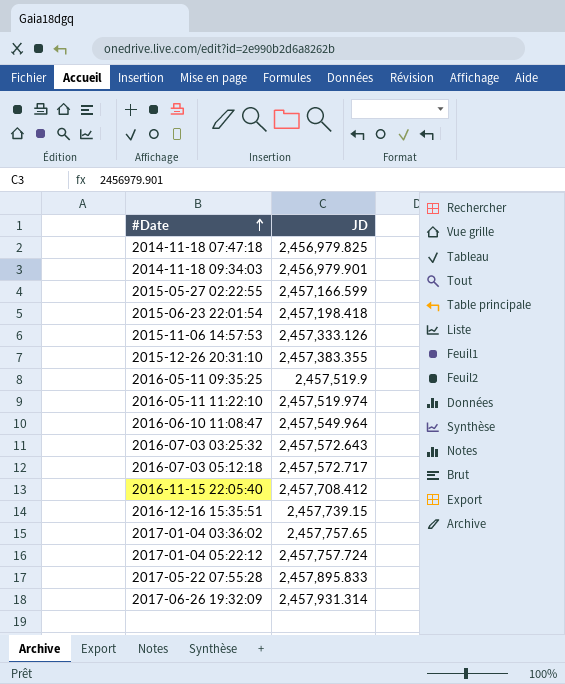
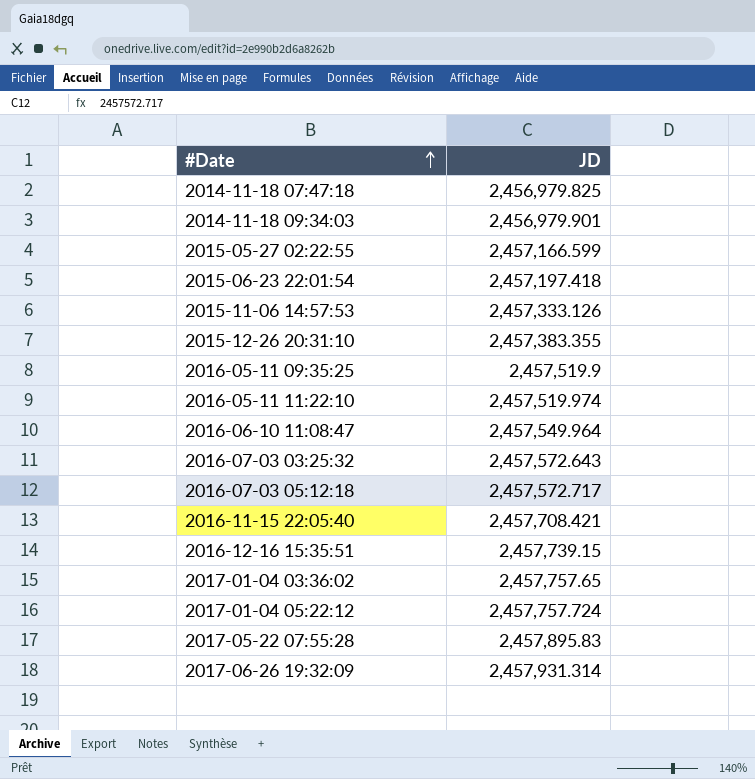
2015-06-23 22:01:54 | JD: 2,457,198.418 -> 2,457,197.418
2016-11-15 22:05:40 | JD: 2,457,708.412 -> 2,457,708.421
2017-05-22 07:55:28 | JD: 2,457,895.833 -> 2,457,895.83

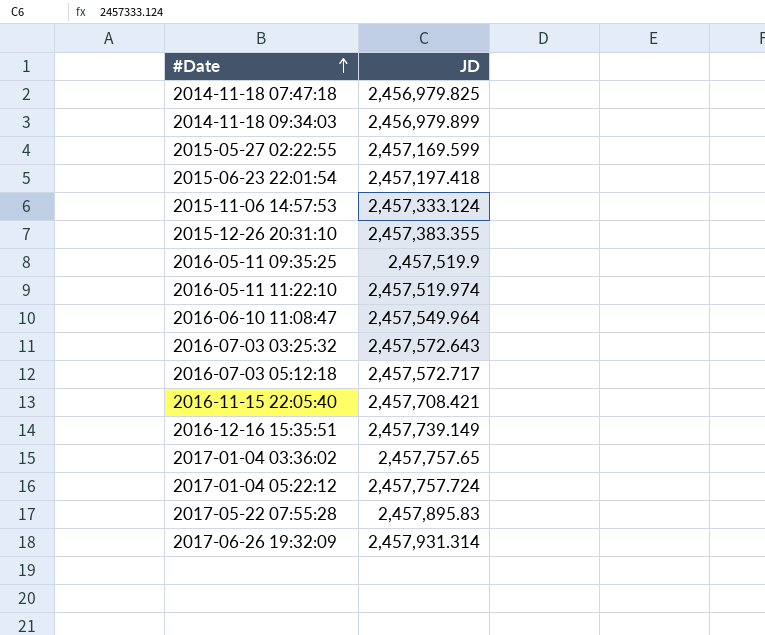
2014-11-18 09:34:03 | JD: 2,456,979.901 -> 2,456,979.899
2015-05-27 02:22:55 | JD: 2,457,166.599 -> 2,457,169.599
2015-11-06 14:57:53 | JD: 2,457,333.126 -> 2,457,333.124
2016-12-16 15:35:51 | JD: 2,457,739.15 -> 2,457,739.149

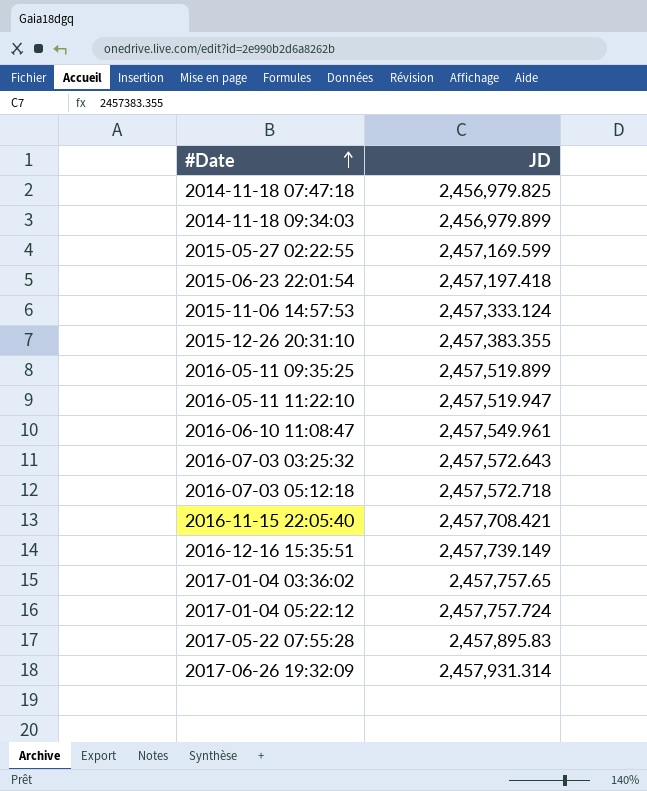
2016-05-11 09:35:25 | JD: 2,457,519.9 -> 2,457,519.899
2016-05-11 11:22:10 | JD: 2,457,519.974 -> 2,457,519.947
2016-06-10 11:08:47 | JD: 2,457,549.964 -> 2,457,549.961
2016-07-03 05:12:18 | JD: 2,457,572.717 -> 2,457,572.718

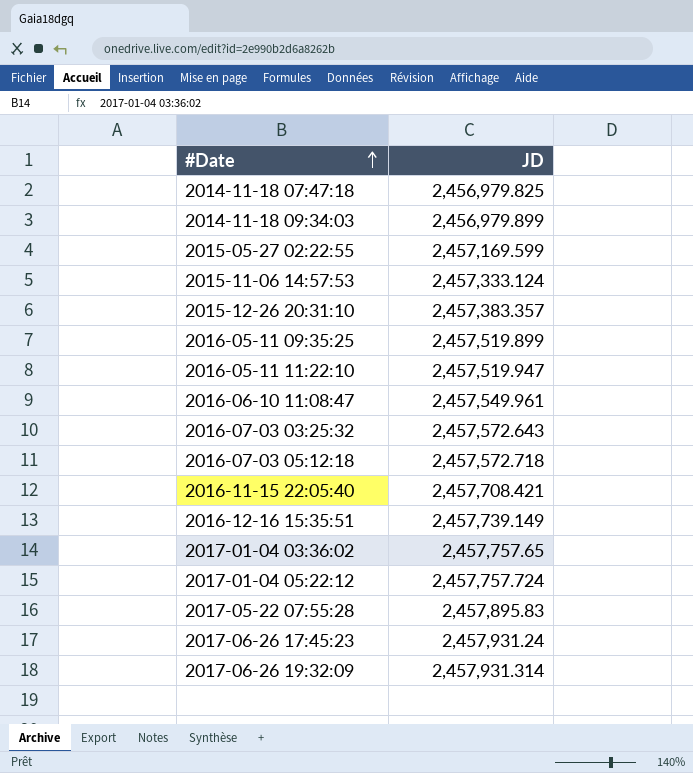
row 2015-06-23 22:01:54: 2,457,197.418 -> none
2015-12-26 20:31:10 | JD: 2,457,383.355 -> 2,457,383.357
row 2017-06-26 17:45:23: none -> 2,457,931.24

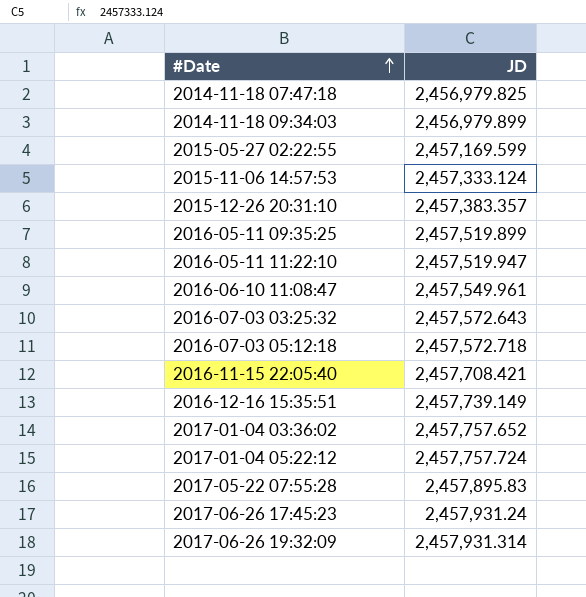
2017-01-04 03:36:02 | JD: 2,457,757.65 -> 2,457,757.652

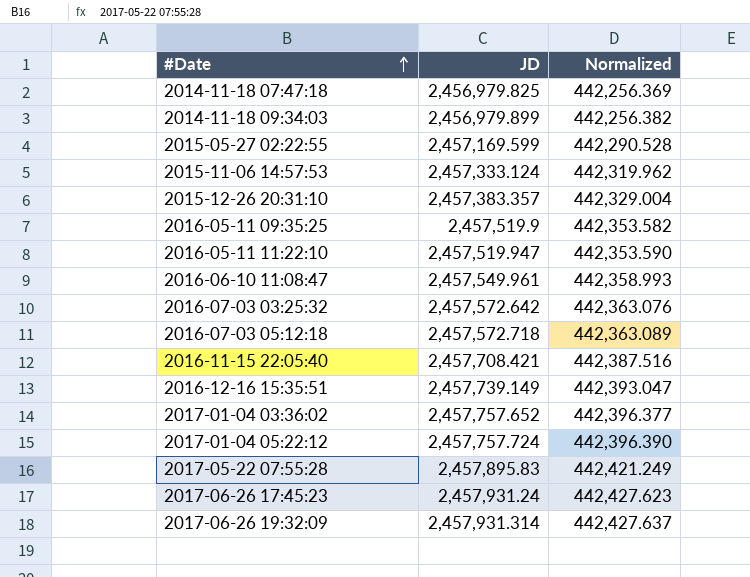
column Normalized | formula: none -> [JD] * 0.18
2016-05-11 09:35:25 | JD: 2,457,519.899 -> 2,457,519.9
2016-07-03 03:25:32 | JD: 2,457,572.643 -> 2,457,572.642

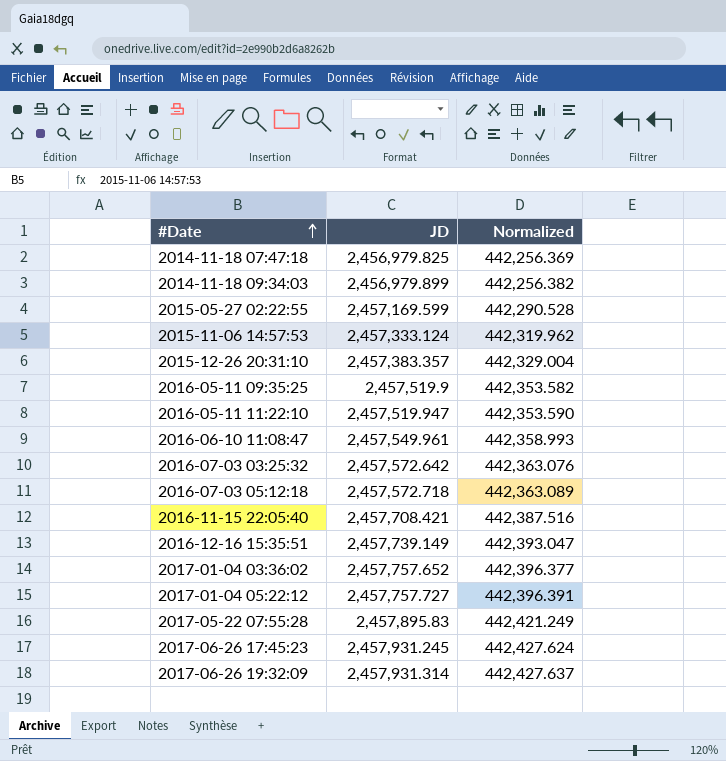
2017-01-04 05:22:12 | JD: 2,457,757.724 -> 2,457,757.727
2017-01-04 05:22:12 | Normalized: 442,396.390 -> 442,396.391
2017-06-26 17:45:23 | JD: 2,457,931.24 -> 2,457,931.245
2017-06-26 17:45:23 | Normalized: 442,427.623 -> 442,427.624

